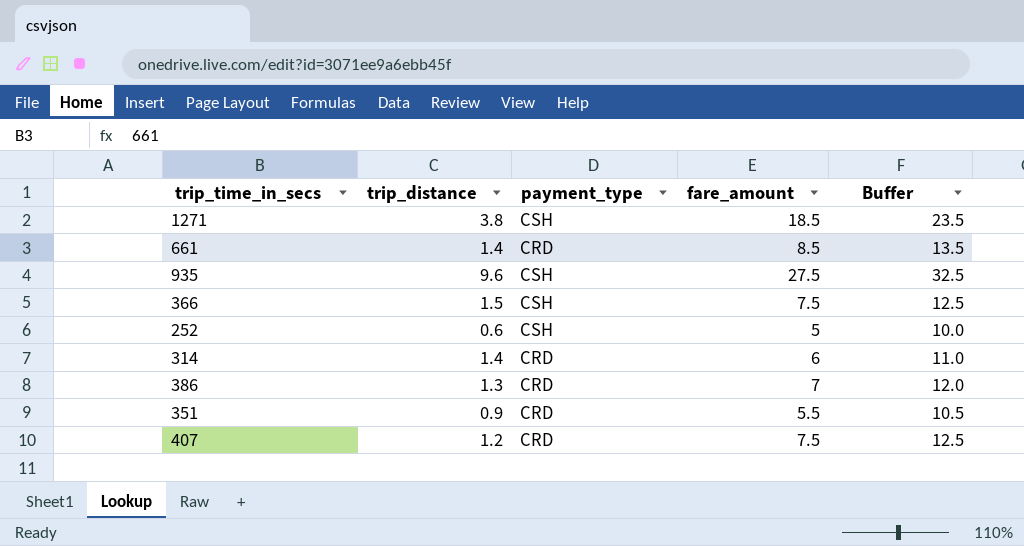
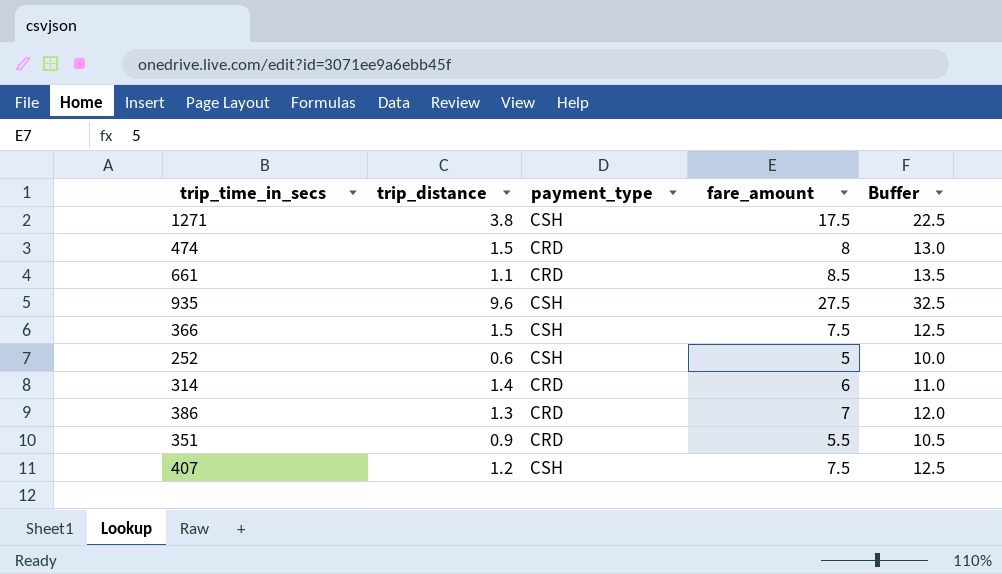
1271 | fare_amount: 18.5 -> 17.5
1271 | Buffer: 23.5 -> 22.5
row 474: none -> 1.5 | CRD | 8 | 13.0
661 | trip_distance: 1.4 -> 1.1
407 | payment_type: CRD -> CSH

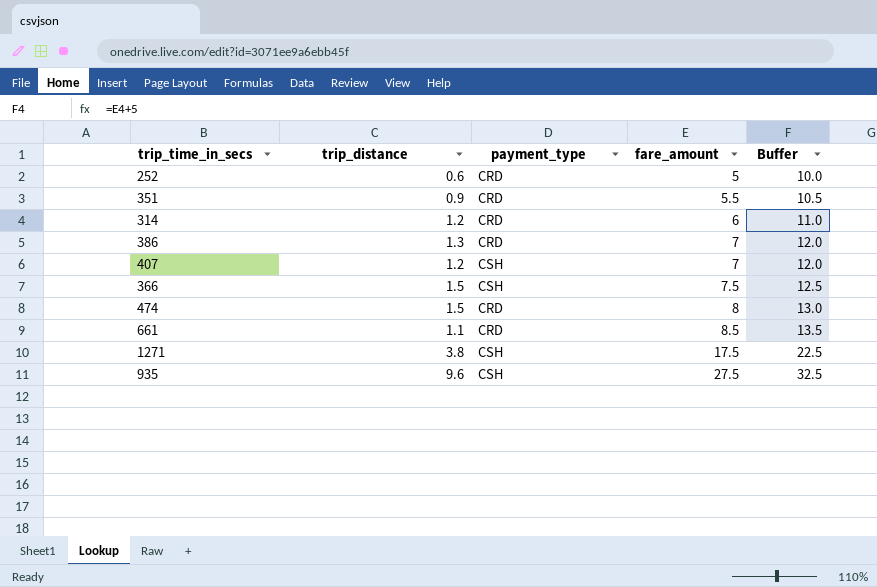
row order: none -> fare_amount ascending
252 | payment_type: CSH -> CRD
314 | trip_distance: 1.4 -> 1.2
407 | fare_amount: 7.5 -> 7
407 | Buffer: 12.5 -> 12.0

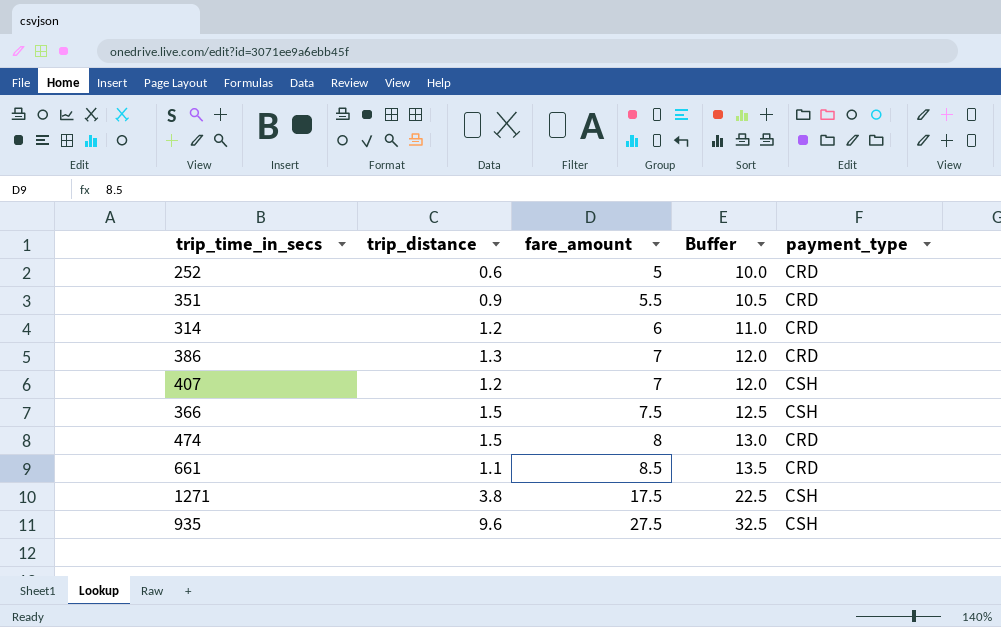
column payment_type | position: 3 -> 5

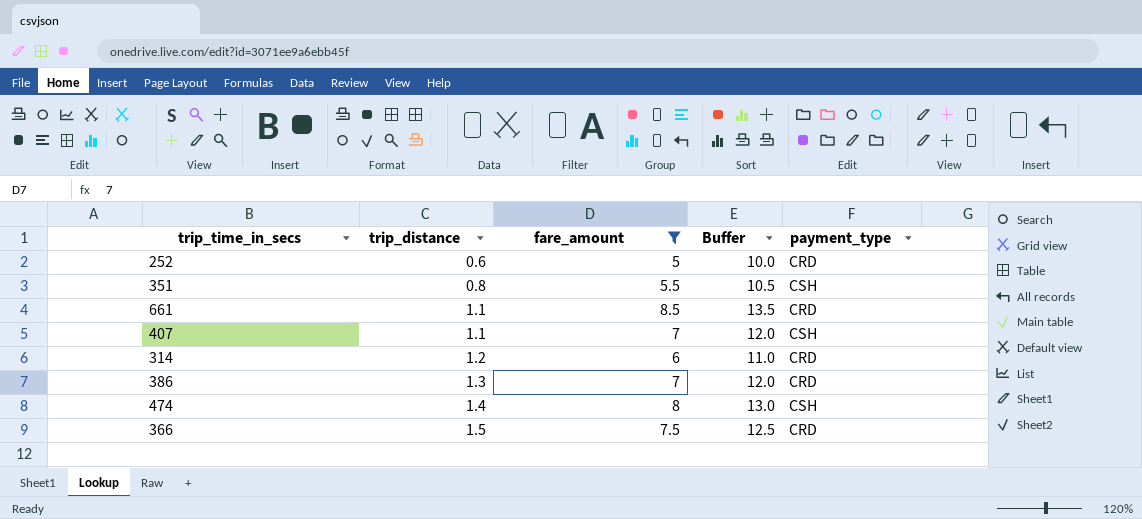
filter: none -> fare_amount <= 8.5
row order: fare_amount ascending -> trip_distance ascending
351 | trip_distance: 0.9 -> 0.8
351 | payment_type: CRD -> CSH
407 | trip_distance: 1.2 -> 1.1
474 | trip_distance: 1.5 -> 1.4
474 | payment_type: CRD -> CSH
366 | payment_type: CSH -> CRD

